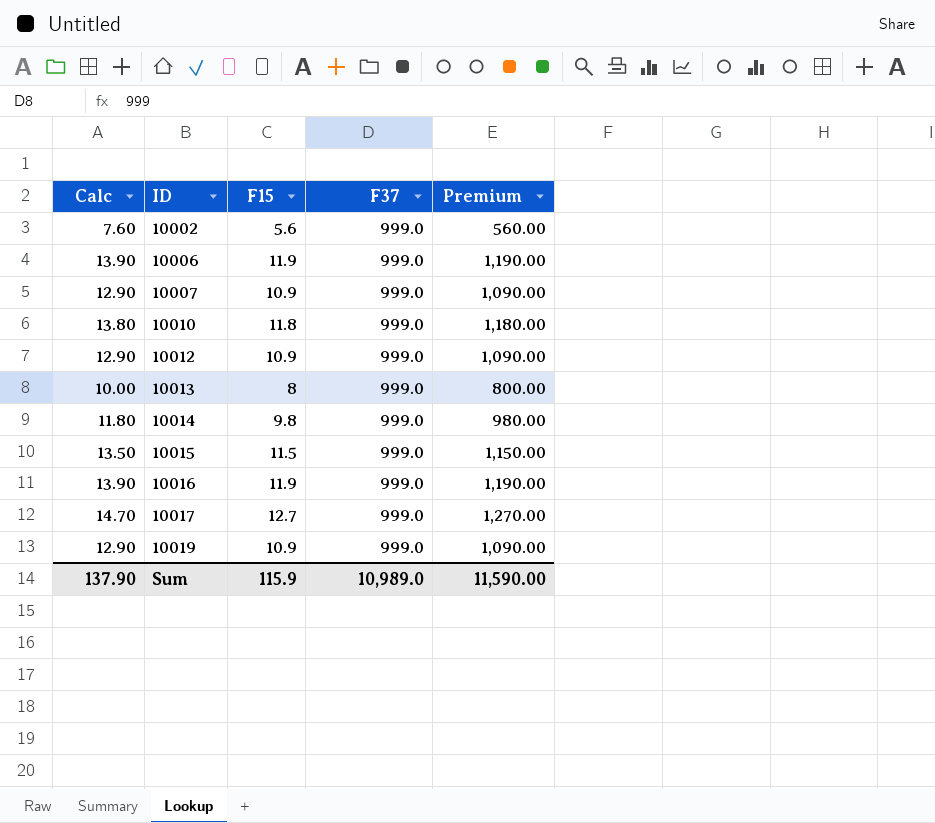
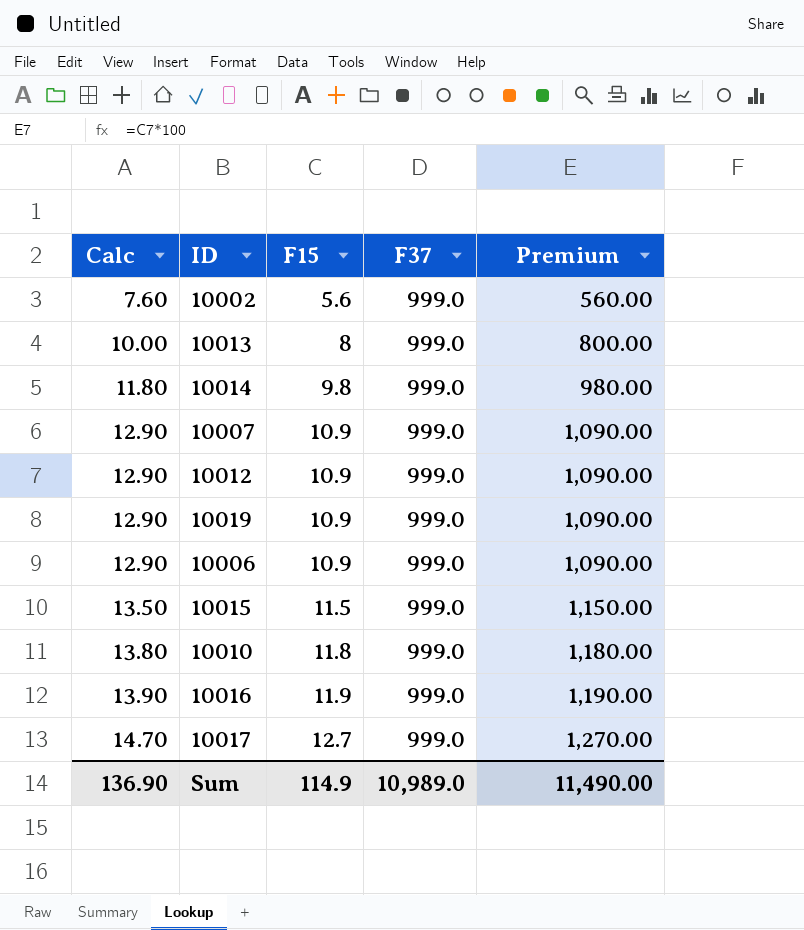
row order: ID ascending -> Calc ascending
10006 | Calc: 13.90 -> 12.90
10006 | F15: 11.9 -> 10.9
10006 | Premium: 1,190.00 -> 1,090.00
Sum | Calc: 137.90 -> 136.90
Sum | F15: 115.9 -> 114.9
Sum | Premium: 11,590.00 -> 11,490.00

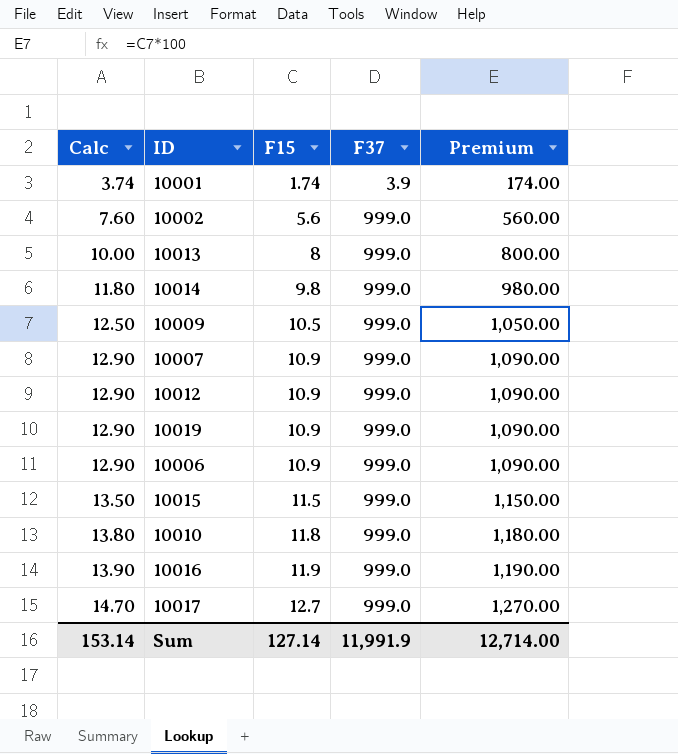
row 10001: none -> 3.74 | 1.74 | 3.9 | 174.00
row 10009: none -> 12.50 | 10.5 | 999.0 | 1,050.00
Sum | Calc: 136.90 -> 153.14
Sum | F15: 114.9 -> 127.14
Sum | F37: 10,989.0 -> 11,991.9
Sum | Premium: 11,490.00 -> 12,714.00

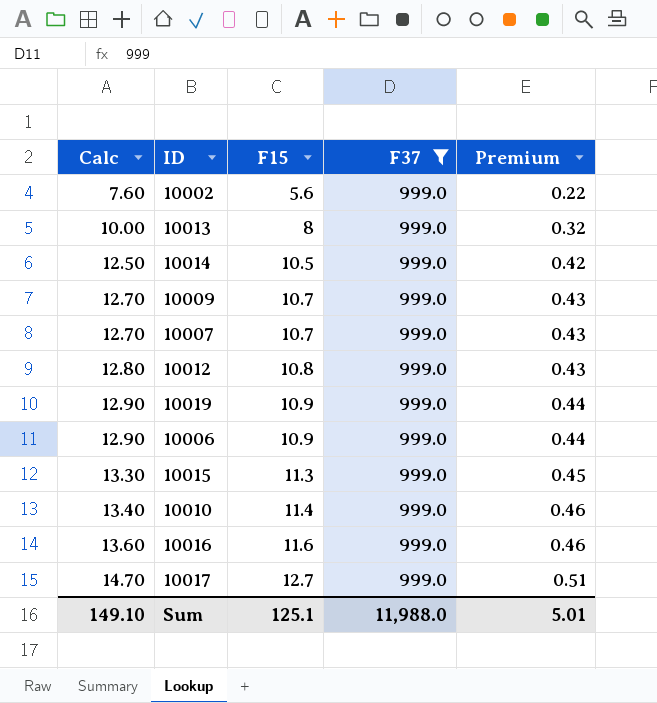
filter: none -> F37 = 999.0
column Premium | formula: [F15] * 100 -> [F15] * 0.04
10014 | Calc: 11.80 -> 12.50
10014 | F15: 9.8 -> 10.5
10009 | Calc: 12.50 -> 12.70
10009 | F15: 10.5 -> 10.7
10007 | Calc: 12.90 -> 12.70
10007 | F15: 10.9 -> 10.7
10012 | Calc: 12.90 -> 12.80
10012 | F15: 10.9 -> 10.8
10015 | Calc: 13.50 -> 13.30
10015 | F15: 11.5 -> 11.3
10010 | Calc: 13.80 -> 13.40
10010 | F15: 11.8 -> 11.4
10016 | Calc: 13.90 -> 13.60
10016 | F15: 11.9 -> 11.6
Sum | Calc: 153.14 -> 149.10
Sum | F15: 127.14 -> 125.1
Sum | F37: 11,991.9 -> 11,988.0
Sum | Premium: 12,714.00 -> 5.01

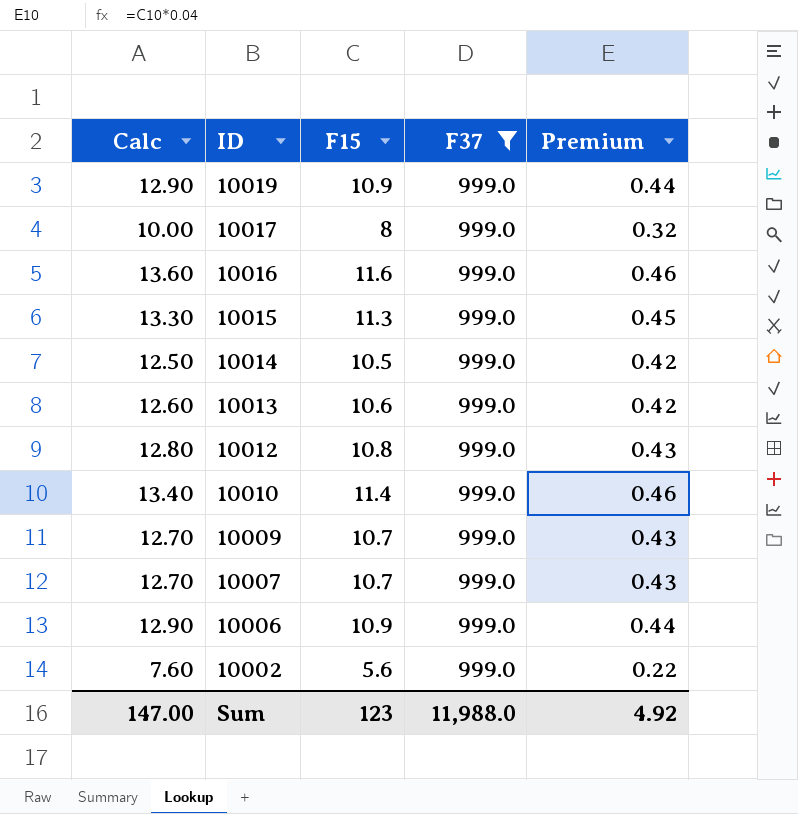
row order: Calc ascending -> ID descending
10017 | Calc: 14.70 -> 10.00
10017 | F15: 12.7 -> 8
10017 | Premium: 0.51 -> 0.32
10013 | Calc: 10.00 -> 12.60
10013 | F15: 8 -> 10.6
10013 | Premium: 0.32 -> 0.42
Sum | Calc: 149.10 -> 147.00
Sum | F15: 125.1 -> 123
Sum | Premium: 5.01 -> 4.92

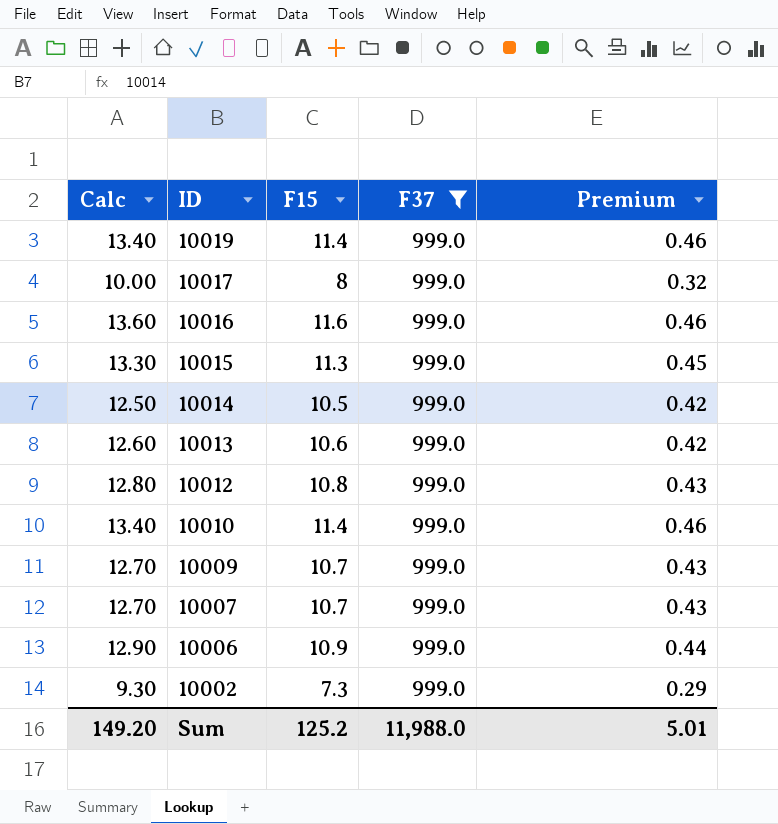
10019 | Calc: 12.90 -> 13.40
10019 | F15: 10.9 -> 11.4
10019 | Premium: 0.44 -> 0.46
10002 | Calc: 7.60 -> 9.30
10002 | F15: 5.6 -> 7.3
10002 | Premium: 0.22 -> 0.29
Sum | Calc: 147.00 -> 149.20
Sum | F15: 123 -> 125.2
Sum | Premium: 4.92 -> 5.01

